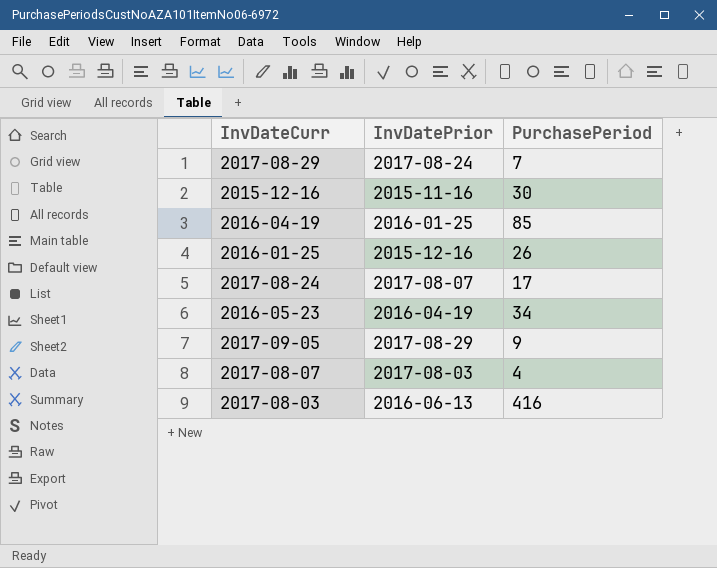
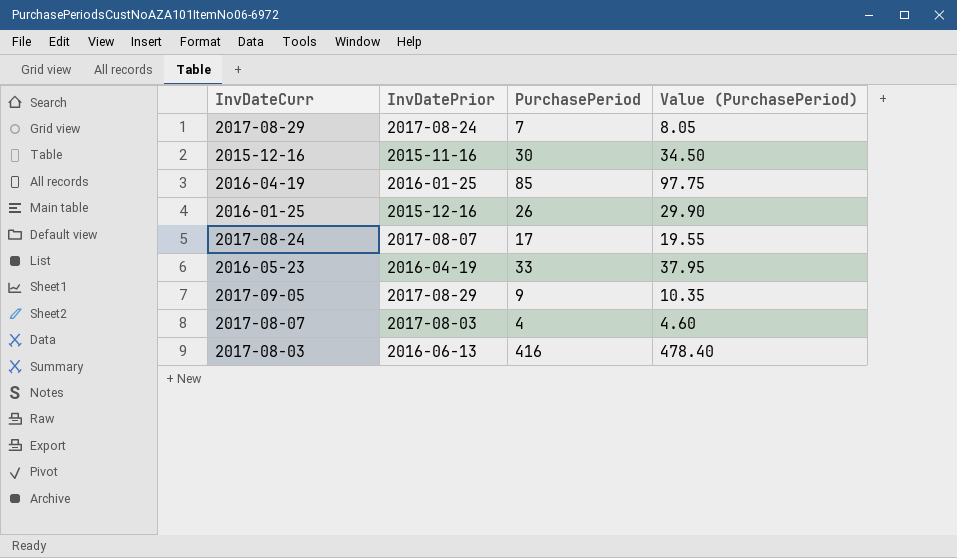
column Value (PurchasePeriod) | formula: none -> [PurchasePeriod] * 1.15
2016-05-23 | PurchasePeriod: 34 -> 33

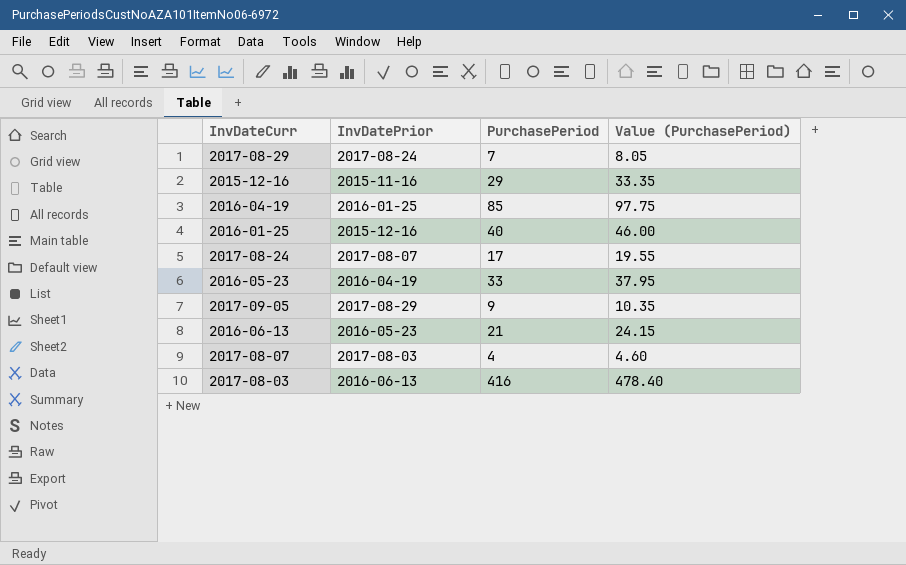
2015-12-16 | PurchasePeriod: 30 -> 29
2015-12-16 | Value (PurchasePeriod): 34.50 -> 33.35
2016-01-25 | PurchasePeriod: 26 -> 40
2016-01-25 | Value (PurchasePeriod): 29.90 -> 46.00
row 2016-06-13: none -> 2016-05-23 | 21 | 24.15

